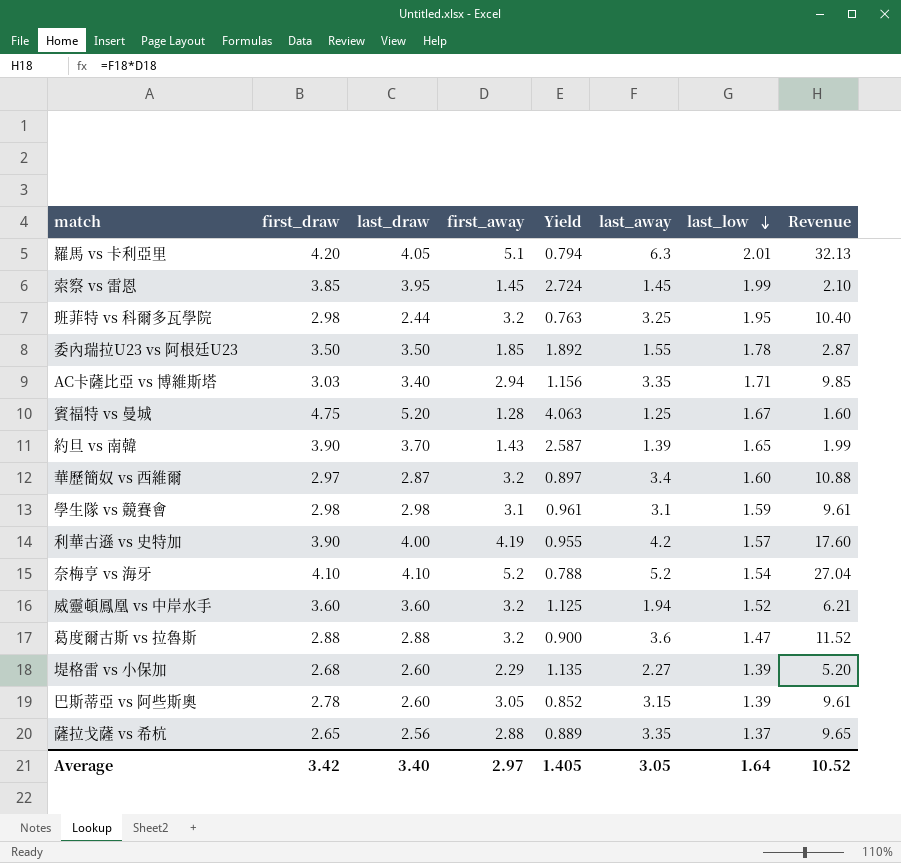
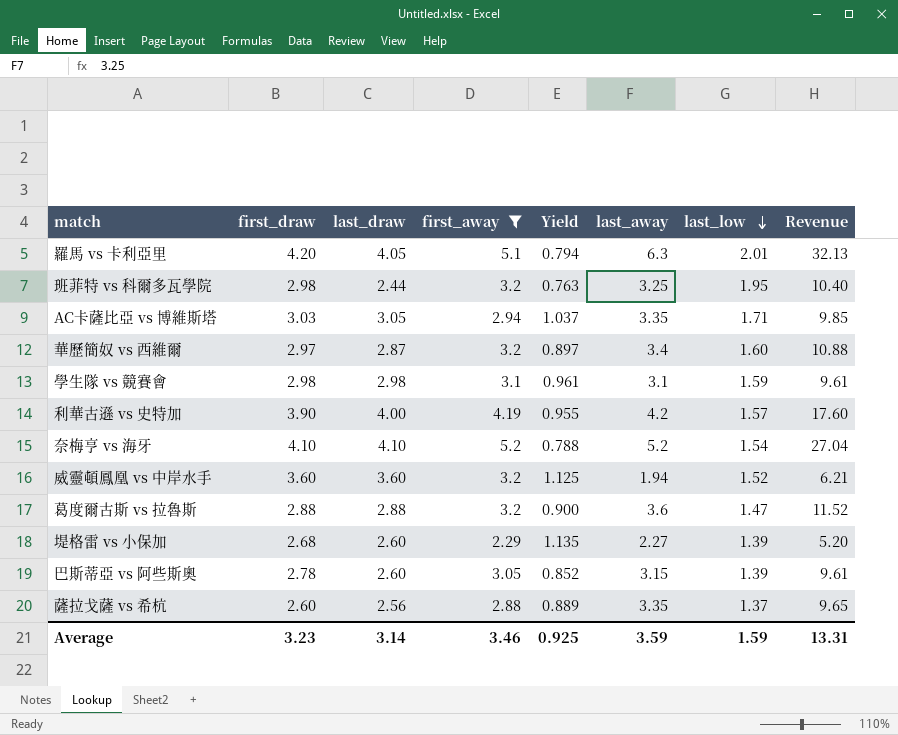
filter: none -> first_away >= 2.29
AC卡薩比亞 vs 博維斯塔 | last_draw: 3.40 -> 3.05
AC卡薩比亞 vs 博維斯塔 | Yield: 1.156 -> 1.037
薩拉戈薩 vs 希杭 | first_draw: 2.65 -> 2.60
Average | first_draw: 3.42 -> 3.23
Average | last_draw: 3.40 -> 3.14
Average | first_away: 2.97 -> 3.46
Average | Yield: 1.405 -> 0.925
Average | last_away: 3.05 -> 3.59
Average | last_low: 1.64 -> 1.59
Average | Revenue: 10.52 -> 13.31

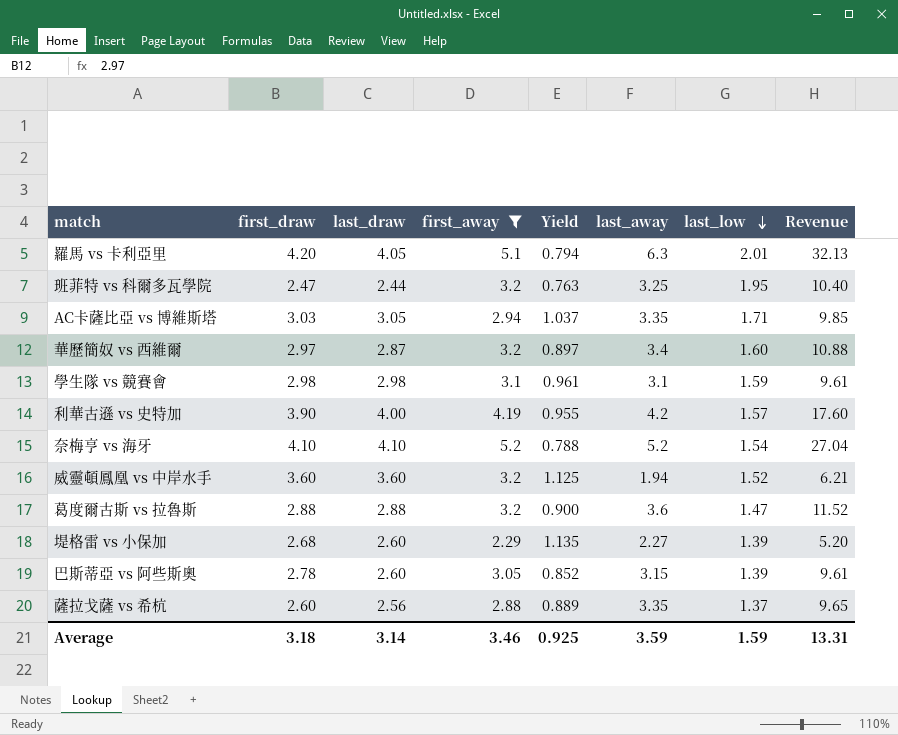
班菲特 vs 科爾多瓦學院 | first_draw: 2.98 -> 2.47
Average | first_draw: 3.23 -> 3.18

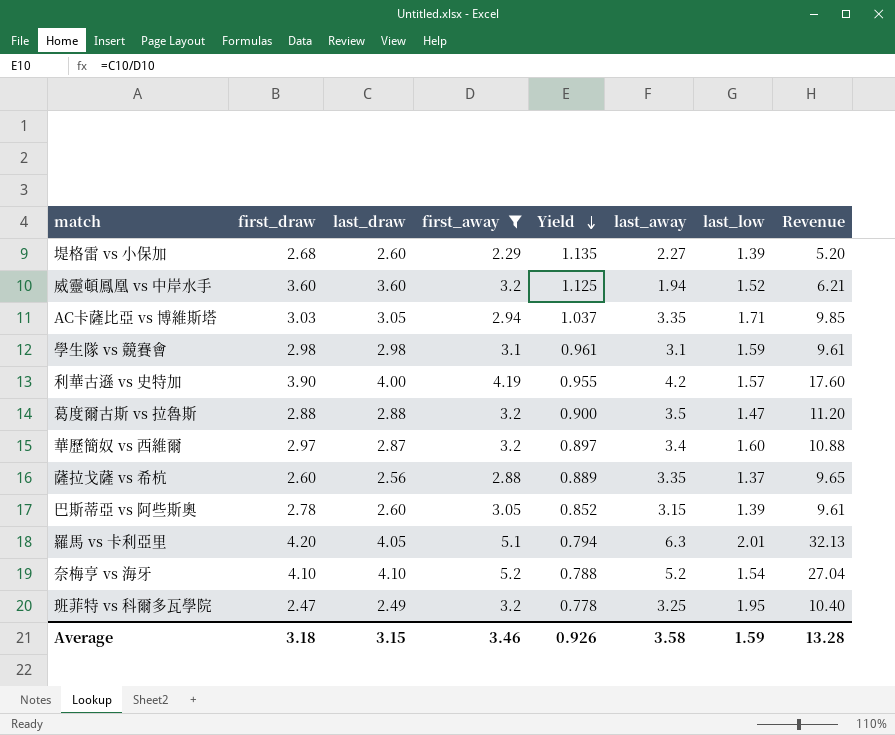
row order: last_low descending -> Yield descending
葛度爾古斯 vs 拉魯斯 | last_away: 3.6 -> 3.5
葛度爾古斯 vs 拉魯斯 | Revenue: 11.52 -> 11.20
班菲特 vs 科爾多瓦學院 | last_draw: 2.44 -> 2.49
班菲特 vs 科爾多瓦學院 | Yield: 0.763 -> 0.778
Average | last_draw: 3.14 -> 3.15
Average | Yield: 0.925 -> 0.926
Average | last_away: 3.59 -> 3.58
Average | Revenue: 13.31 -> 13.28

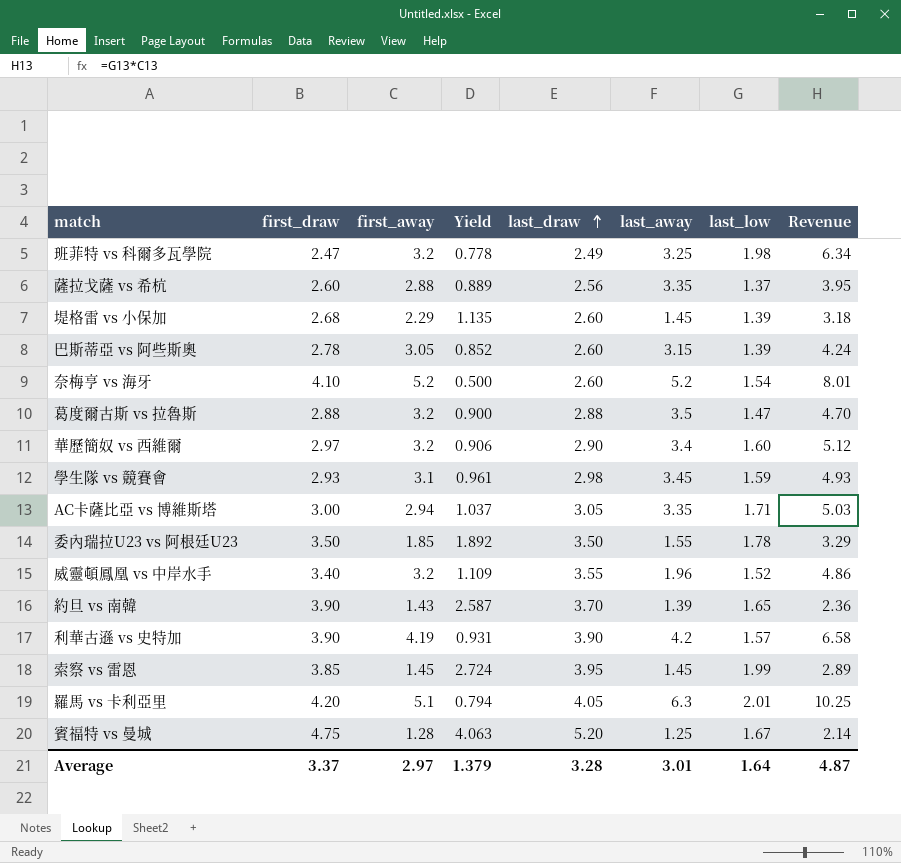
filter: first_away >= 2.29 -> none
row order: Yield descending -> last_draw ascending
column last_draw | position: 3 -> 5
column Revenue | formula: [first_away] * [last_away] -> [first_away] * [last_low]
班菲特 vs 科爾多瓦學院 | last_low: 1.95 -> 1.98
堤格雷 vs 小保加 | last_away: 2.27 -> 1.45
奈梅亨 vs 海牙 | Yield: 0.788 -> 0.500
奈梅亨 vs 海牙 | last_draw: 4.10 -> 2.60
華歷簡奴 vs 西維爾 | Yield: 0.897 -> 0.906
華歷簡奴 vs 西維爾 | last_draw: 2.87 -> 2.90
學生隊 vs 競賽會 | first_draw: 2.98 -> 2.93
學生隊 vs 競賽會 | last_away: 3.1 -> 3.45
AC卡薩比亞 vs 博維斯塔 | first_draw: 3.03 -> 3.00
威靈頓鳳凰 vs 中岸水手 | first_draw: 3.60 -> 3.40
威靈頓鳳凰 vs 中岸水手 | Yield: 1.125 -> 1.109
威靈頓鳳凰 vs 中岸水手 | last_draw: 3.60 -> 3.55
威靈頓鳳凰 vs 中岸水手 | last_away: 1.94 -> 1.96
利華古遜 vs 史特加 | Yield: 0.955 -> 0.931
利華古遜 vs 史特加 | last_draw: 4.00 -> 3.90
Average | first_draw: 3.18 -> 3.37
Average | first_away: 3.46 -> 2.97
Average | Yield: 0.926 -> 1.379
Average | last_draw: 3.15 -> 3.28
Average | last_away: 3.58 -> 3.01
Average | last_low: 1.59 -> 1.64
Average | Revenue: 13.28 -> 4.87

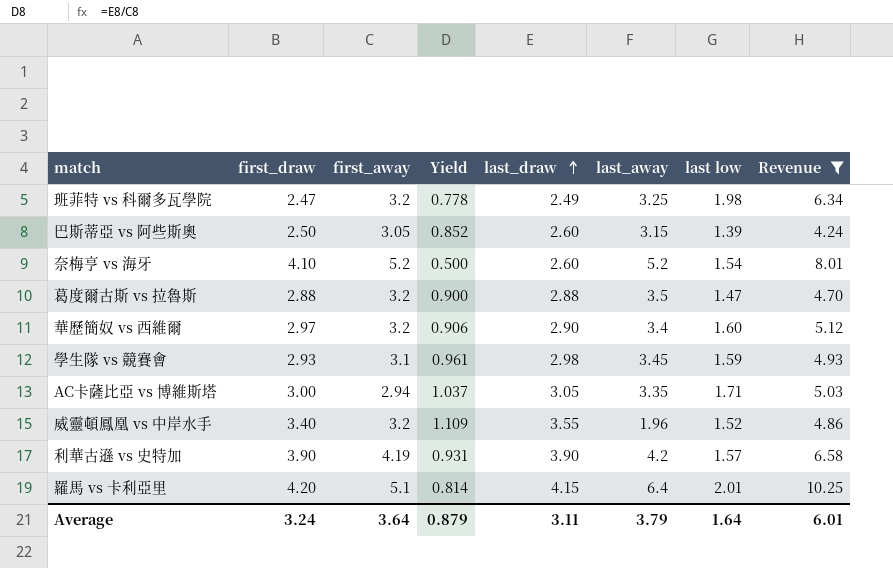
filter: none -> Revenue >= 4.24
column name: last_low -> last low
巴斯蒂亞 vs 阿些斯奧 | first_draw: 2.78 -> 2.50
羅馬 vs 卡利亞里 | Yield: 0.794 -> 0.814
羅馬 vs 卡利亞里 | last_draw: 4.05 -> 4.15
羅馬 vs 卡利亞里 | last_away: 6.3 -> 6.4
Average | first_draw: 3.37 -> 3.24
Average | first_away: 2.97 -> 3.64
Average | Yield: 1.379 -> 0.879
Average | last_draw: 3.28 -> 3.11
Average | last_away: 3.01 -> 3.79
Average | Revenue: 4.87 -> 6.01

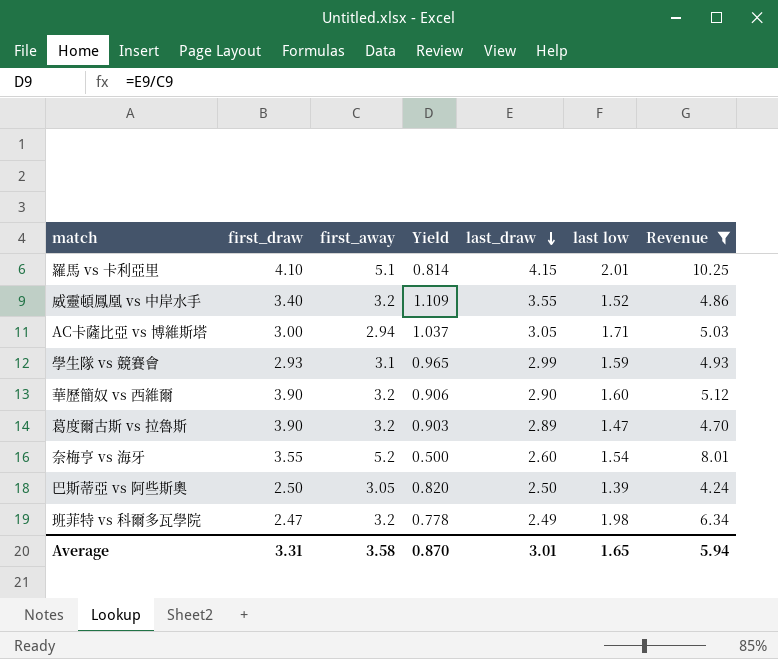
row order: last_draw ascending -> last_draw descending
column last_away | position: 6 -> none
row 利華古遜 vs 史特加: 3.90 | 4.19 | 0.931 | 3.90 | 4.2 | 1.57 | 6.58 -> none
羅馬 vs 卡利亞里 | first_draw: 4.20 -> 4.10
學生隊 vs 競賽會 | Yield: 0.961 -> 0.965
學生隊 vs 競賽會 | last_draw: 2.98 -> 2.99
華歷簡奴 vs 西維爾 | first_draw: 2.97 -> 3.90
葛度爾古斯 vs 拉魯斯 | first_draw: 2.88 -> 3.90
葛度爾古斯 vs 拉魯斯 | Yield: 0.900 -> 0.903
葛度爾古斯 vs 拉魯斯 | last_draw: 2.88 -> 2.89
奈梅亨 vs 海牙 | first_draw: 4.10 -> 3.55
巴斯蒂亞 vs 阿些斯奧 | Yield: 0.852 -> 0.820
巴斯蒂亞 vs 阿些斯奧 | last_draw: 2.60 -> 2.50
Average | first_draw: 3.24 -> 3.31
Average | first_away: 3.64 -> 3.58
Average | Yield: 0.879 -> 0.870
Average | last_draw: 3.11 -> 3.01
Average | last low: 1.64 -> 1.65
Average | Revenue: 6.01 -> 5.94

